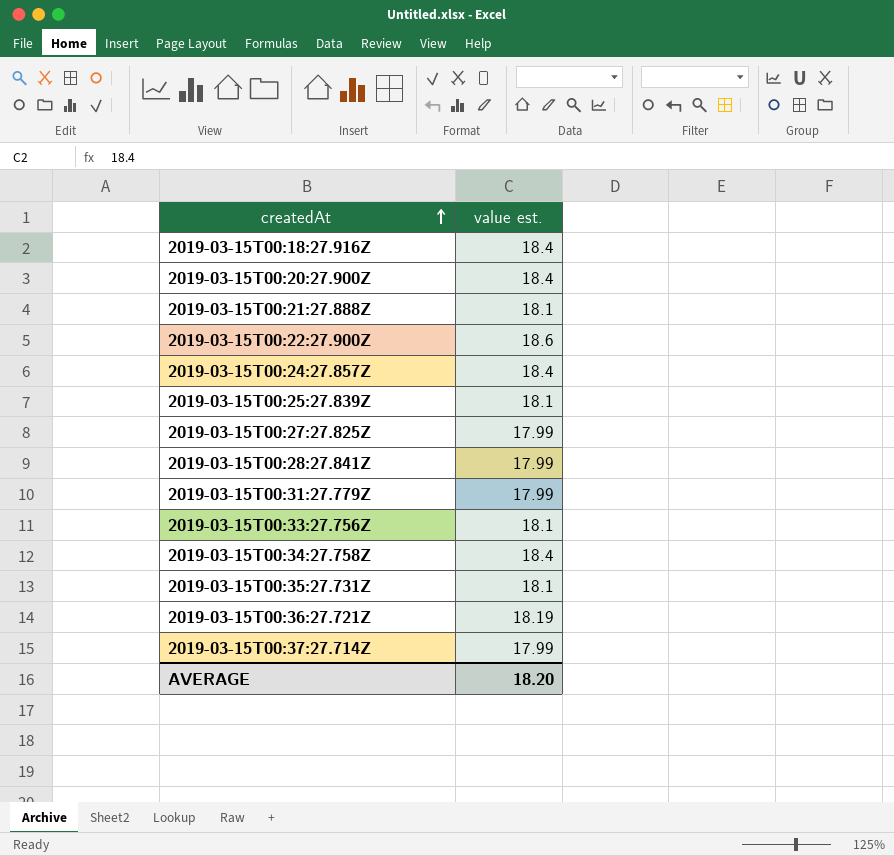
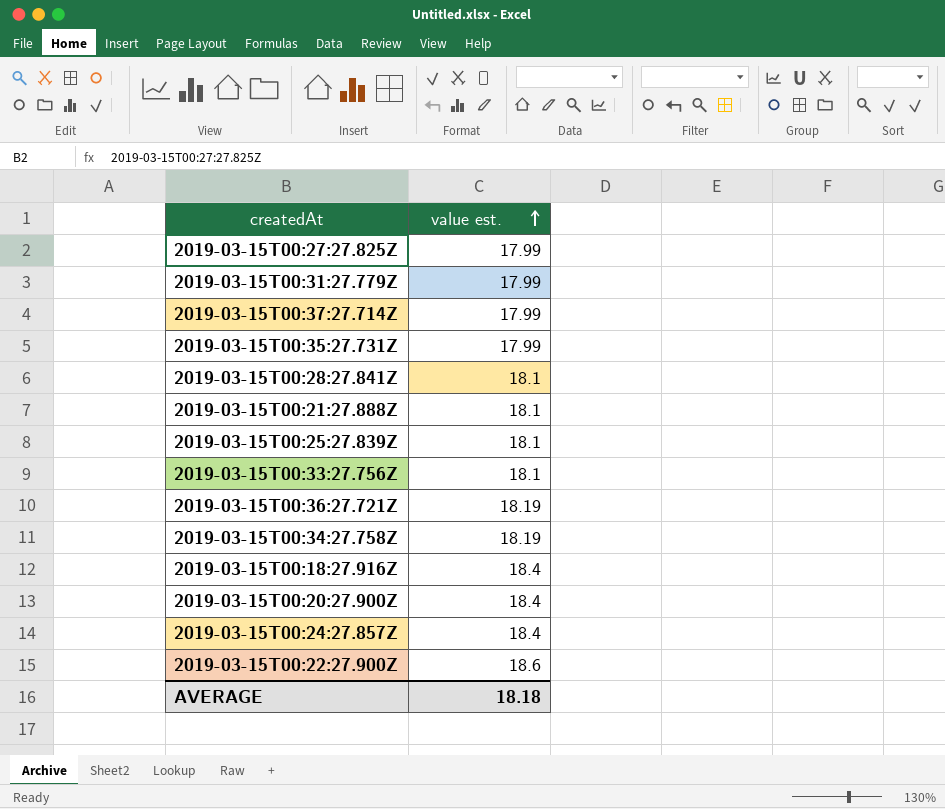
row order: createdAt ascending -> value est. ascending
2019-03-15T00:35:27.731Z | value est.: 18.1 -> 17.99
2019-03-15T00:28:27.841Z | value est.: 17.99 -> 18.1
2019-03-15T00:34:27.758Z | value est.: 18.4 -> 18.19
AVERAGE | value est.: 18.20 -> 18.18

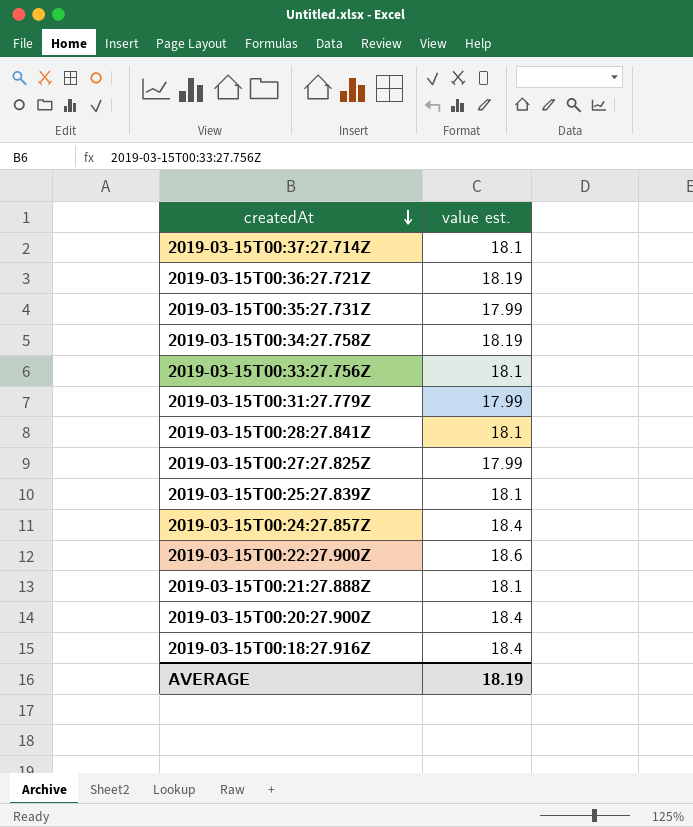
row order: value est. ascending -> createdAt descending
2019-03-15T00:37:27.714Z | value est.: 17.99 -> 18.1
AVERAGE | value est.: 18.18 -> 18.19

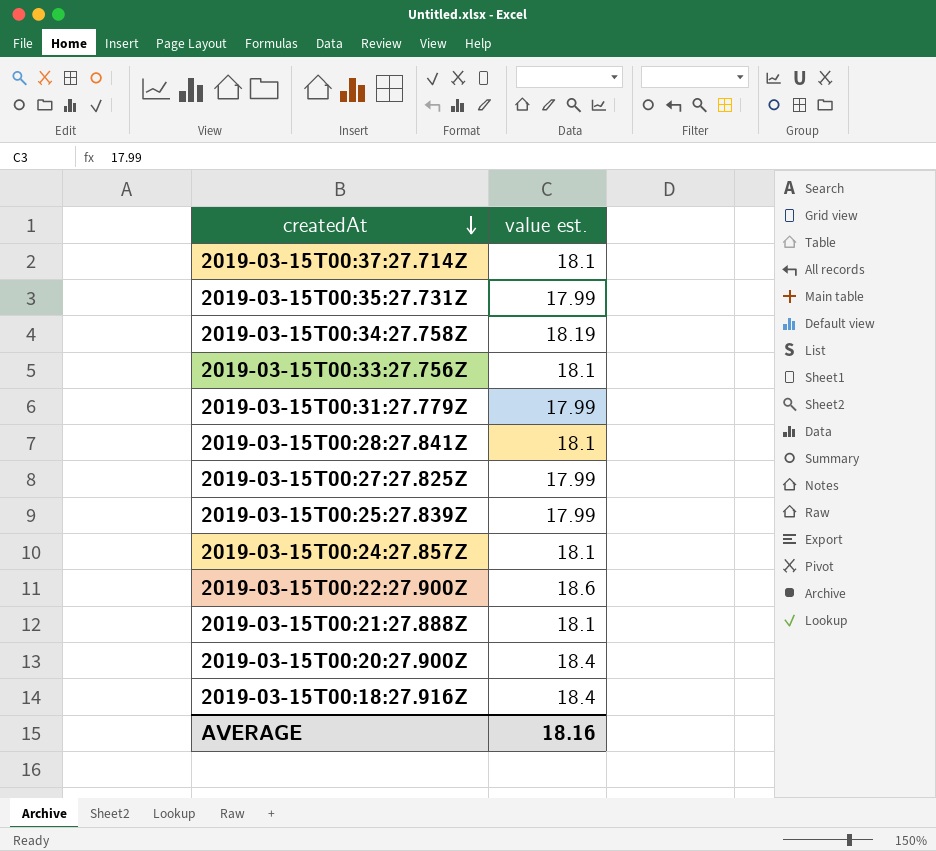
row 2019-03-15T00:36:27.721Z: 18.19 -> none
2019-03-15T00:25:27.839Z | value est.: 18.1 -> 17.99
2019-03-15T00:24:27.857Z | value est.: 18.4 -> 18.1
AVERAGE | value est.: 18.19 -> 18.16

